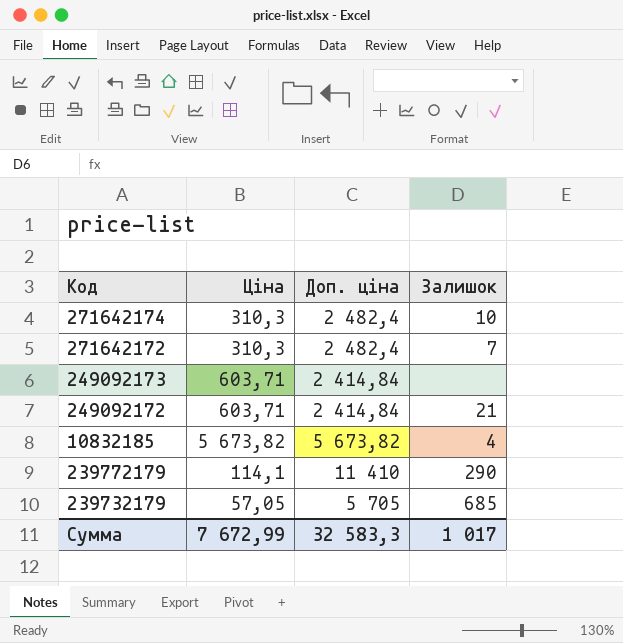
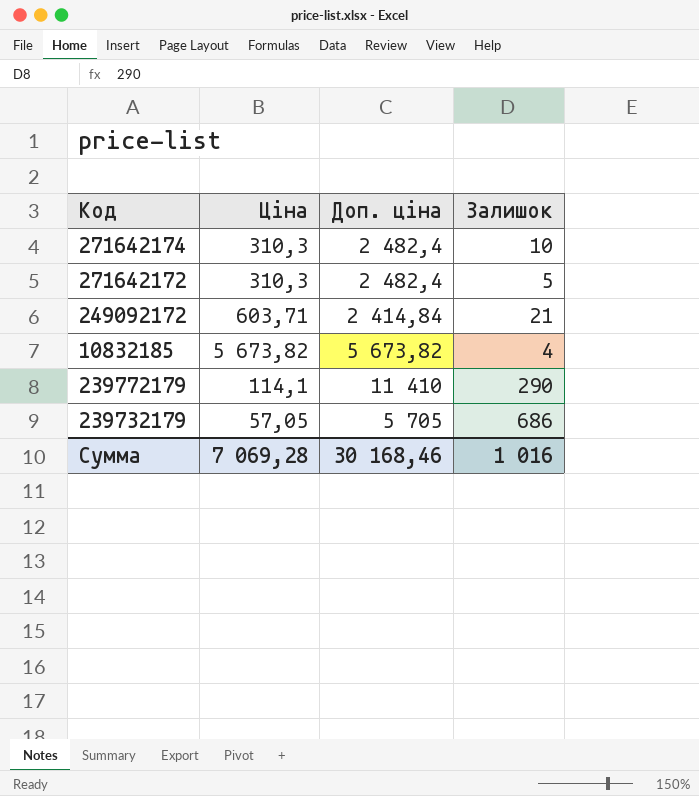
row 249092173: 603,71 | 2 414,84 | none -> none
271642172 | Залишок: 7 -> 5
239732179 | Залишок: 685 -> 686
Сумма | Ціна: 7 672,99 -> 7 069,28
Сумма | Доп. ціна: 32 583,3 -> 30 168,46
Сумма | Залишок: 1 017 -> 1 016

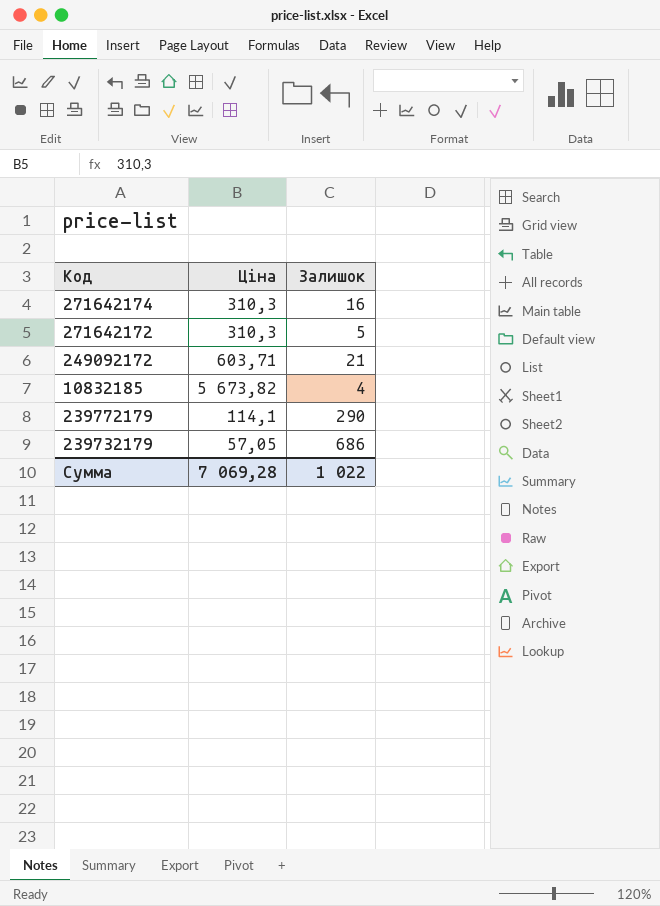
column Доп. ціна | position: 3 -> none
271642174 | Залишок: 10 -> 16
Сумма | Залишок: 1 016 -> 1 022

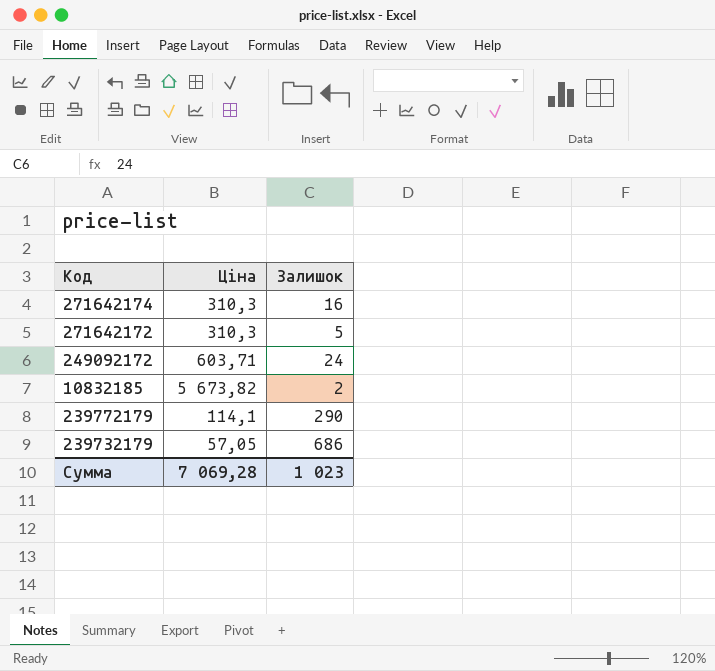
249092172 | Залишок: 21 -> 24
10832185 | Залишок: 4 -> 2
Сумма | Залишок: 1 022 -> 1 023

